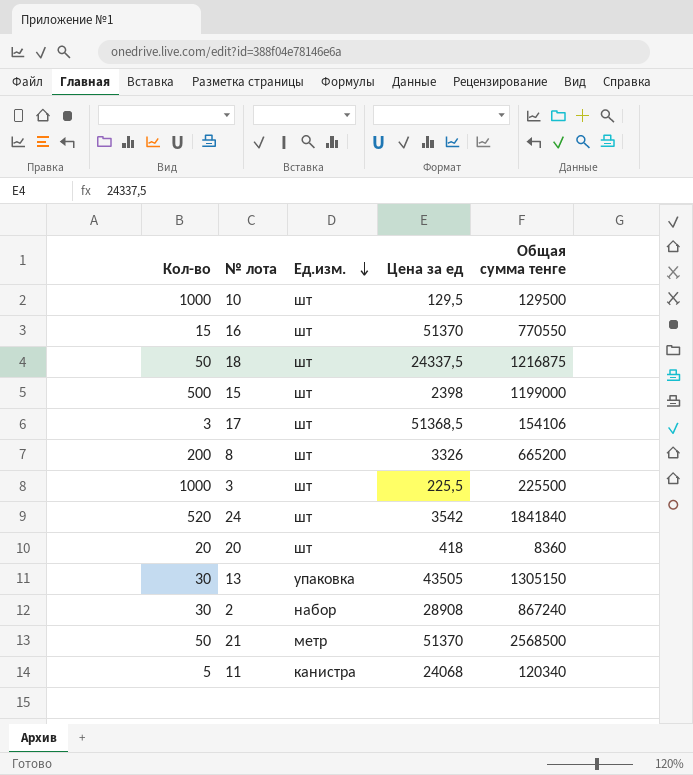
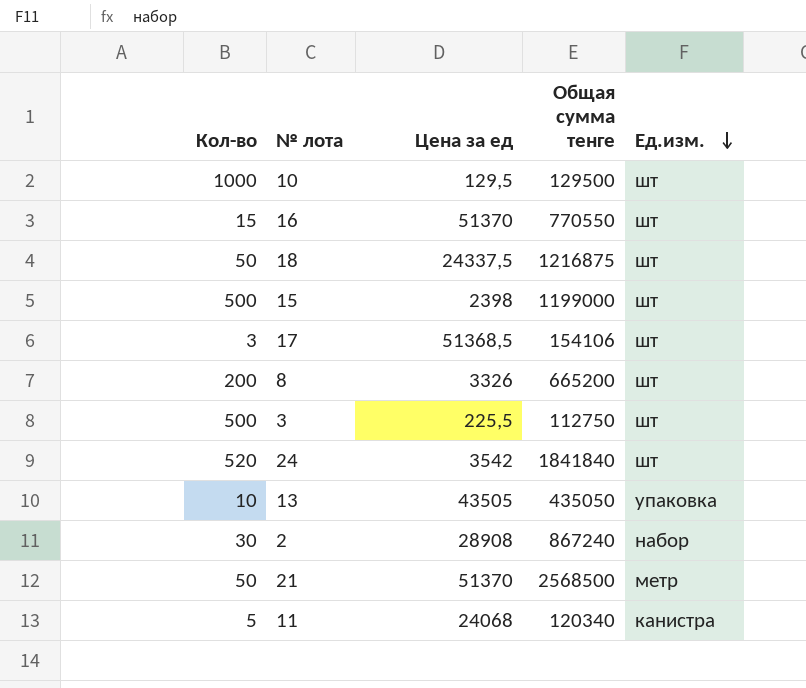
column Ед.изм. | position: 3 -> 5
row 20: 20 | шт | 418 | 8360 -> none
3 | Кол-во: 1000 -> 500
3 | Общая сумма тенге: 225500 -> 112750
13 | Кол-во: 30 -> 10
13 | Общая сумма тенге: 1305150 -> 435050

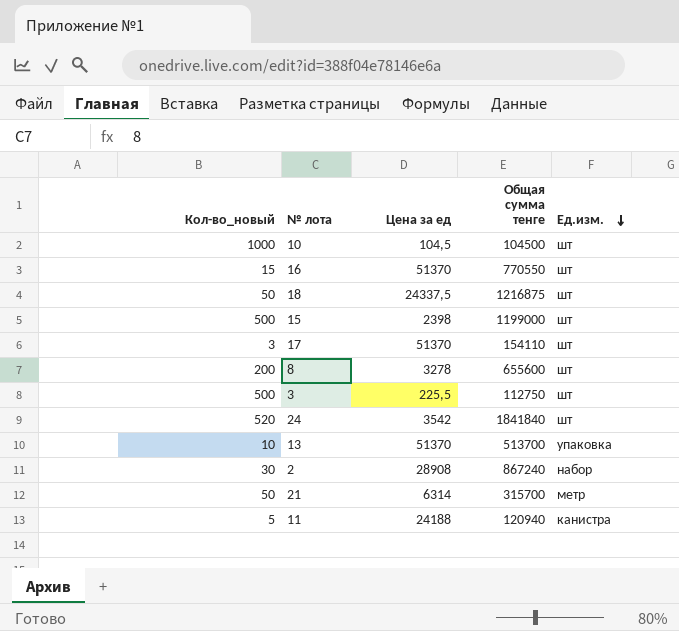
column name: Кол-во -> Кол-во_новый
10 | Цена за ед: 129,5 -> 104,5
10 | Общая сумма тенге: 129500 -> 104500
17 | Цена за ед: 51368,5 -> 51370
17 | Общая сумма тенге: 154106 -> 154110
8 | Цена за ед: 3326 -> 3278
8 | Общая сумма тенге: 665200 -> 655600
13 | Цена за ед: 43505 -> 51370
13 | Общая сумма тенге: 435050 -> 513700
21 | Цена за ед: 51370 -> 6314
21 | Общая сумма тенге: 2568500 -> 315700
11 | Цена за ед: 24068 -> 24188
11 | Общая сумма тенге: 120340 -> 120940

